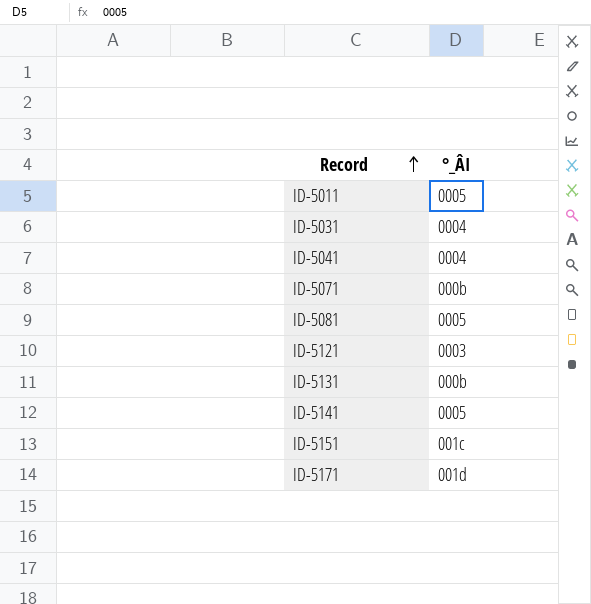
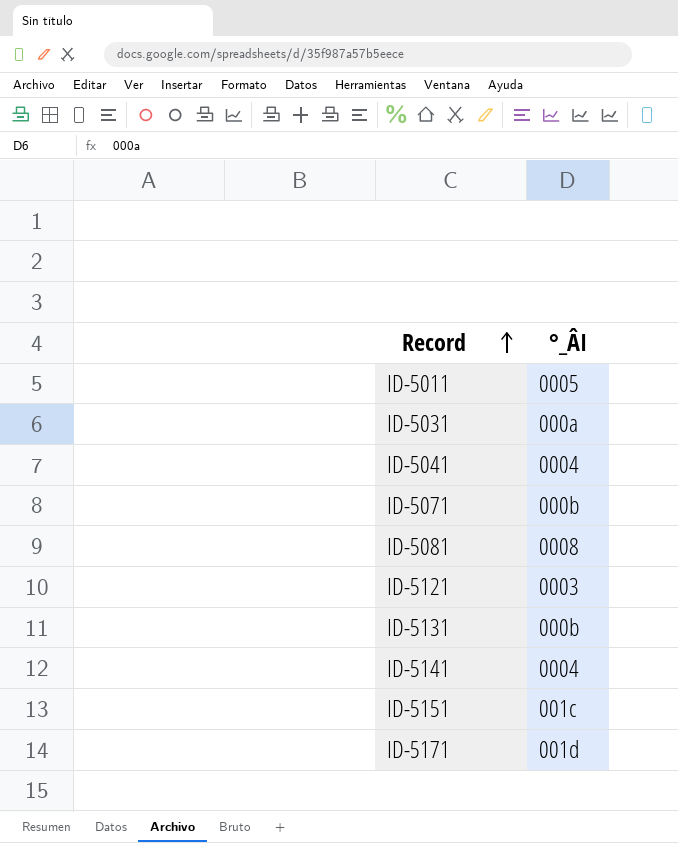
ID-5031 | °_ÂI: 0004 -> 000a
ID-5081 | °_ÂI: 0005 -> 0008
ID-5141 | °_ÂI: 0005 -> 0004

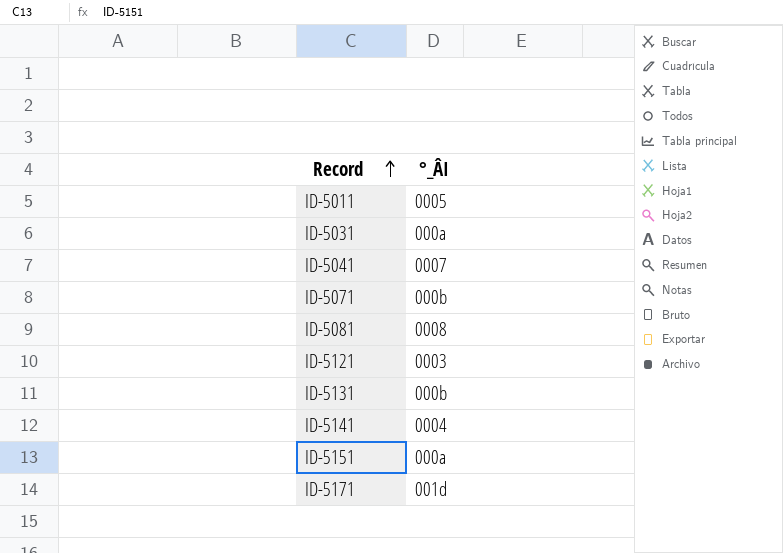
ID-5041 | °_ÂI: 0004 -> 0007
ID-5151 | °_ÂI: 001c -> 000a

